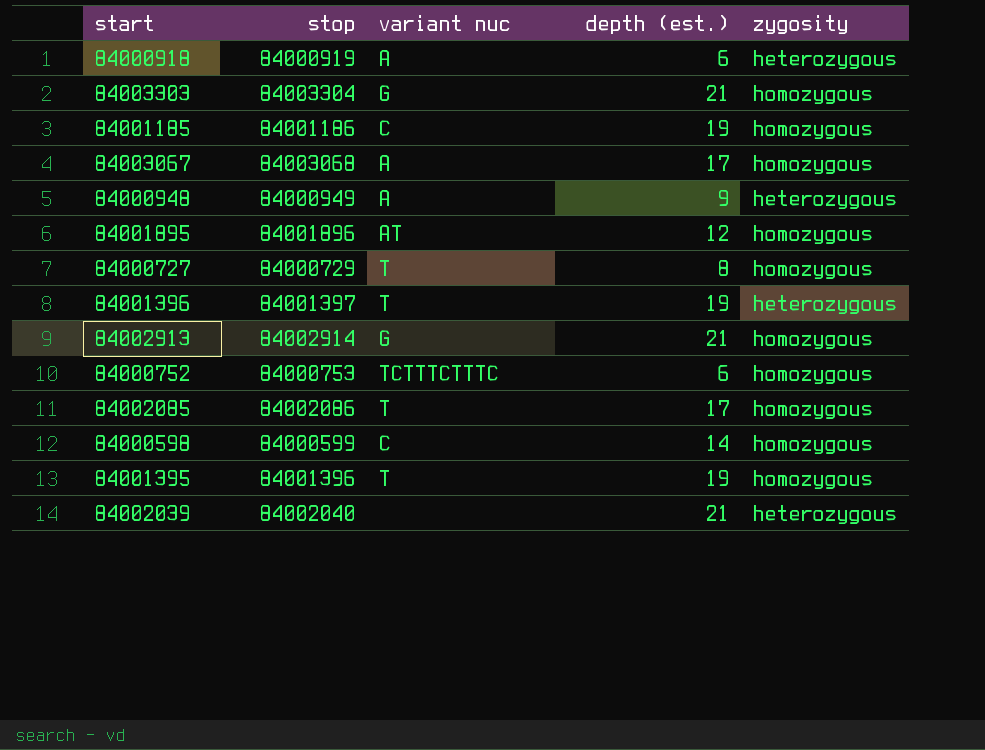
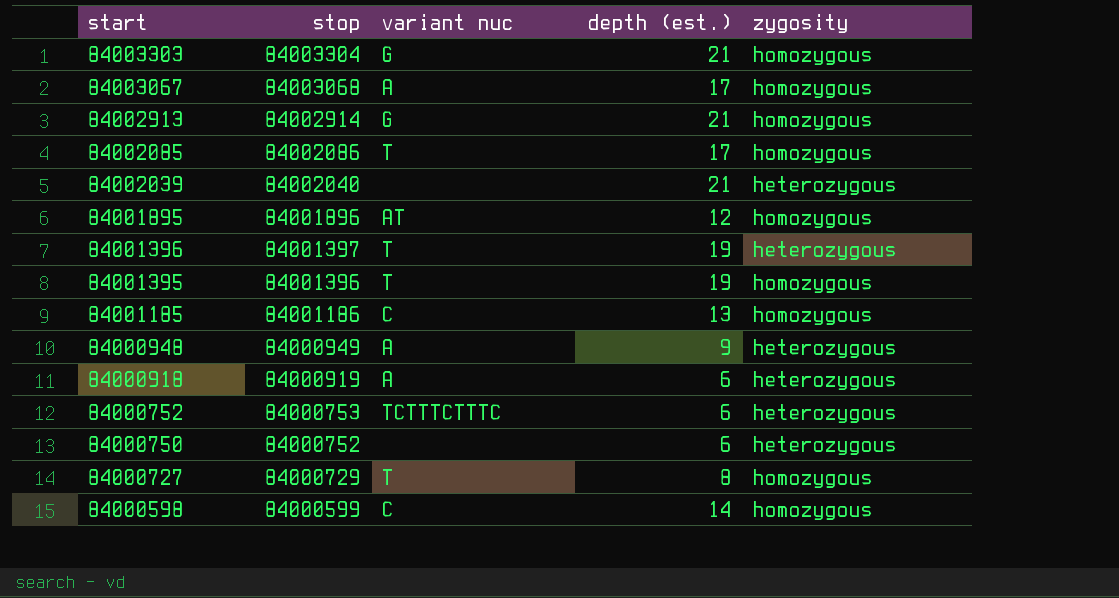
row order: none -> start descending
84001185 | depth (est.): 19 -> 13
84000752 | zygosity: homozygous -> heterozygous
row 84000750: none -> 84000752 | none | 6 | heterozygous

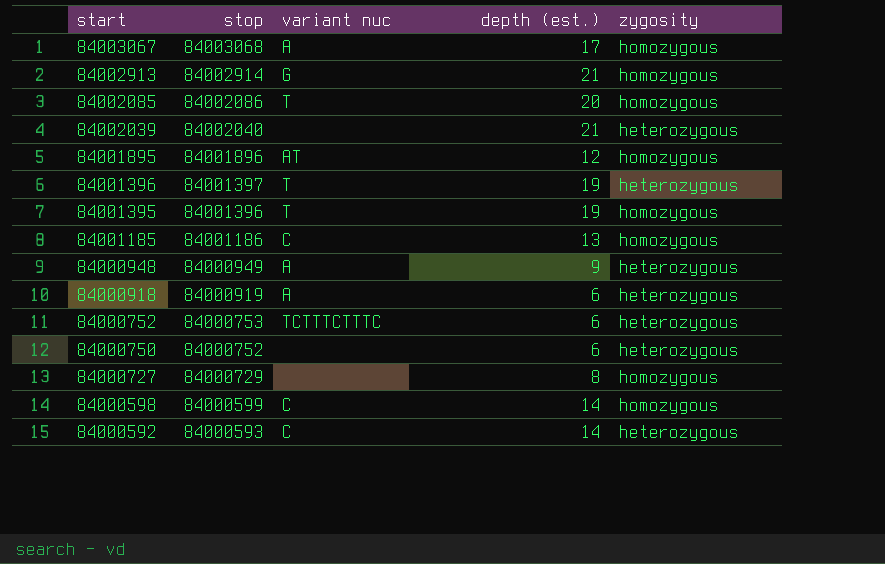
row 84003303: 84003304 | G | 21 | homozygous -> none
84002085 | depth (est.): 17 -> 20
84000727 | variant nuc: T -> none
row 84000592: none -> 84000593 | C | 14 | heterozygous

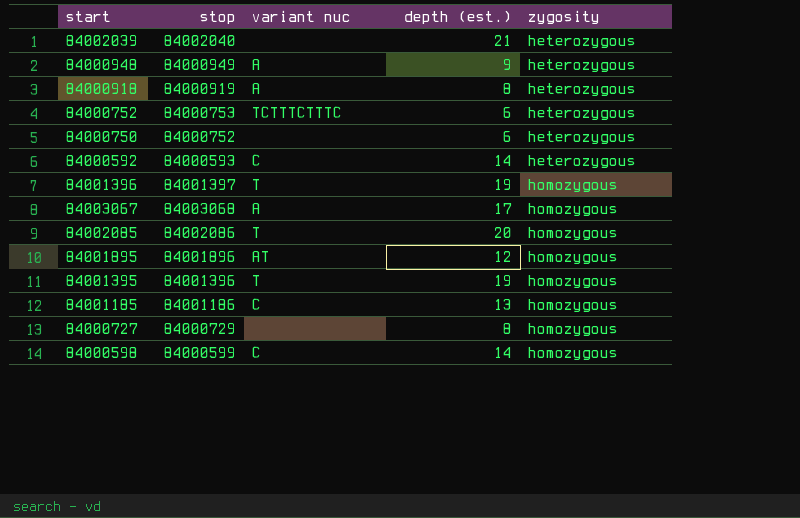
row order: start descending -> zygosity ascending
row 84002913: 84002914 | G | 21 | homozygous -> none
84000918 | depth (est.): 6 -> 8
84001396 | zygosity: heterozygous -> homozygous

